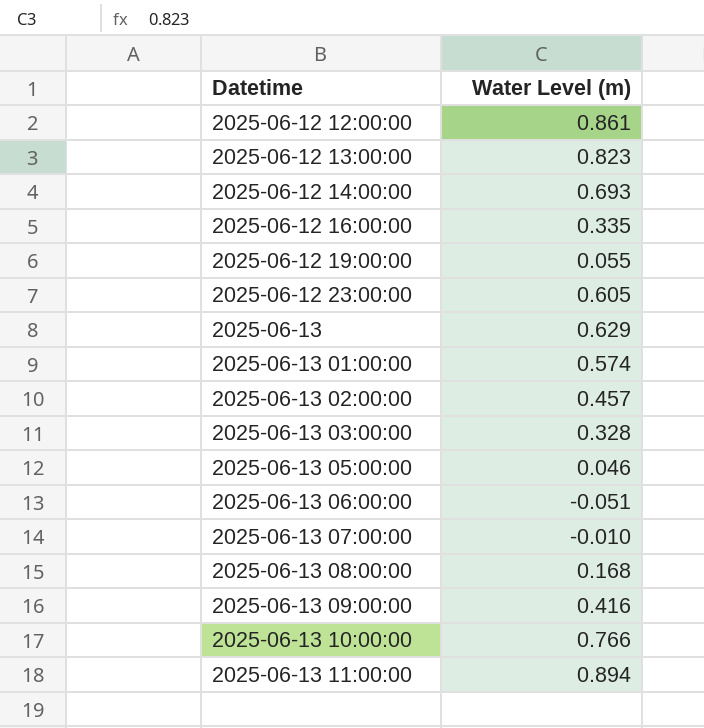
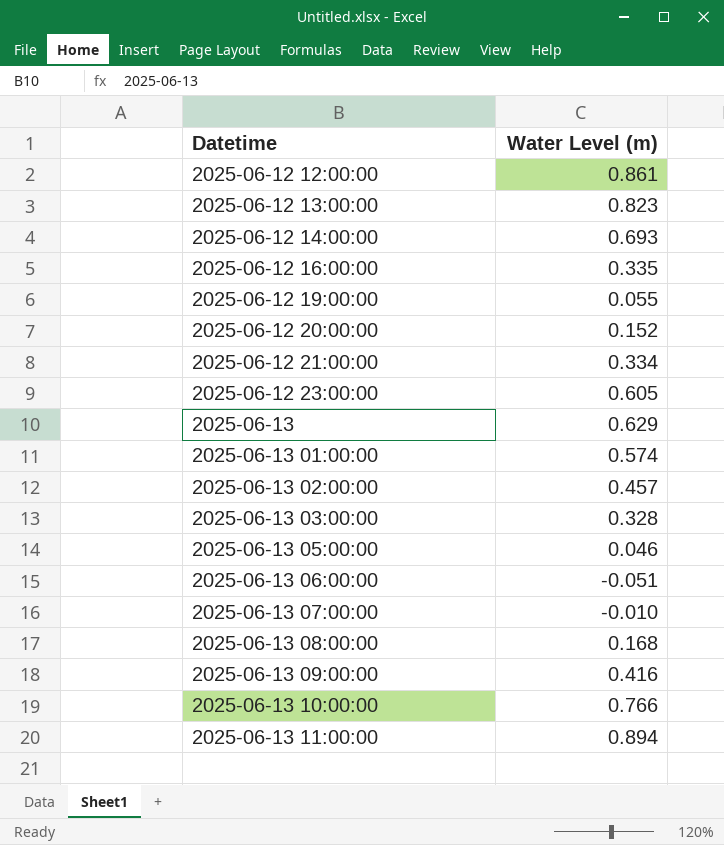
row 2025-06-12 20:00:00: none -> 0.152
row 2025-06-12 21:00:00: none -> 0.334

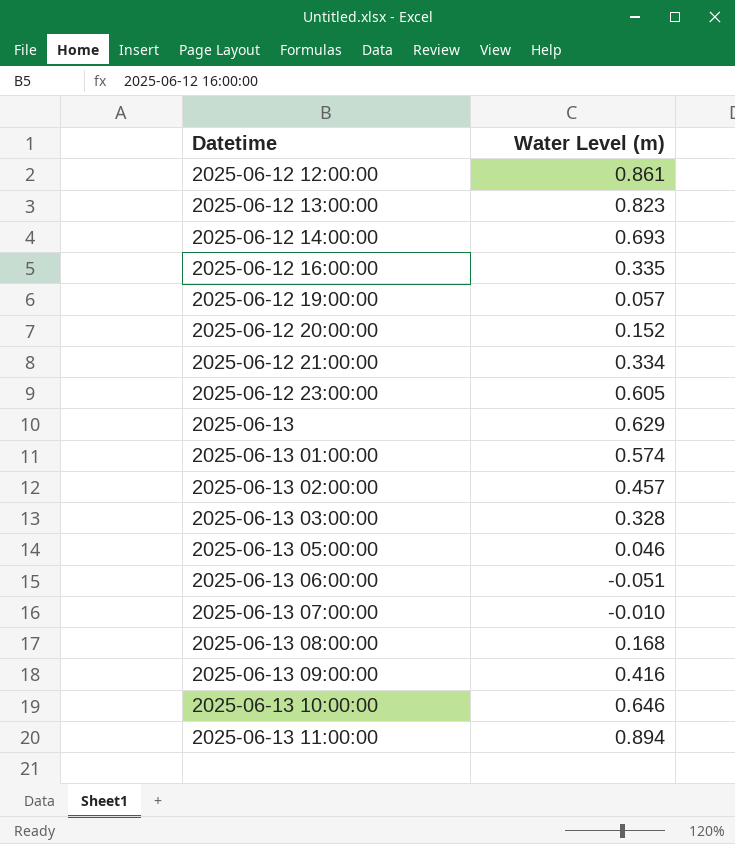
2025-06-12 19:00:00 | Water Level (m): 0.055 -> 0.057
2025-06-13 10:00:00 | Water Level (m): 0.766 -> 0.646

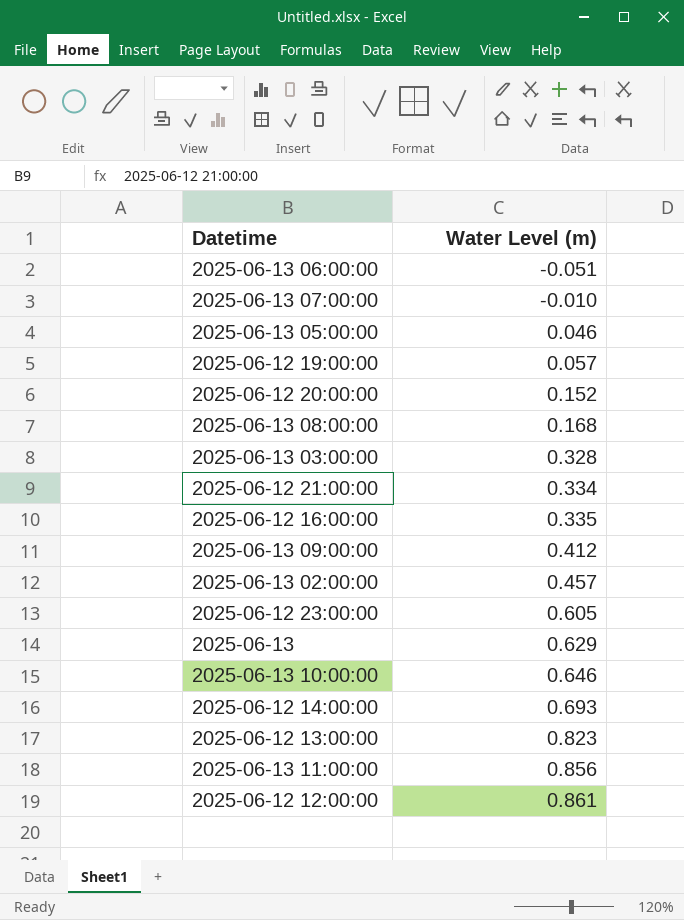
row order: Datetime ascending -> Water Level (m) ascending
row 2025-06-13 01:00:00: 0.574 -> none
2025-06-13 09:00:00 | Water Level (m): 0.416 -> 0.412
2025-06-13 11:00:00 | Water Level (m): 0.894 -> 0.856

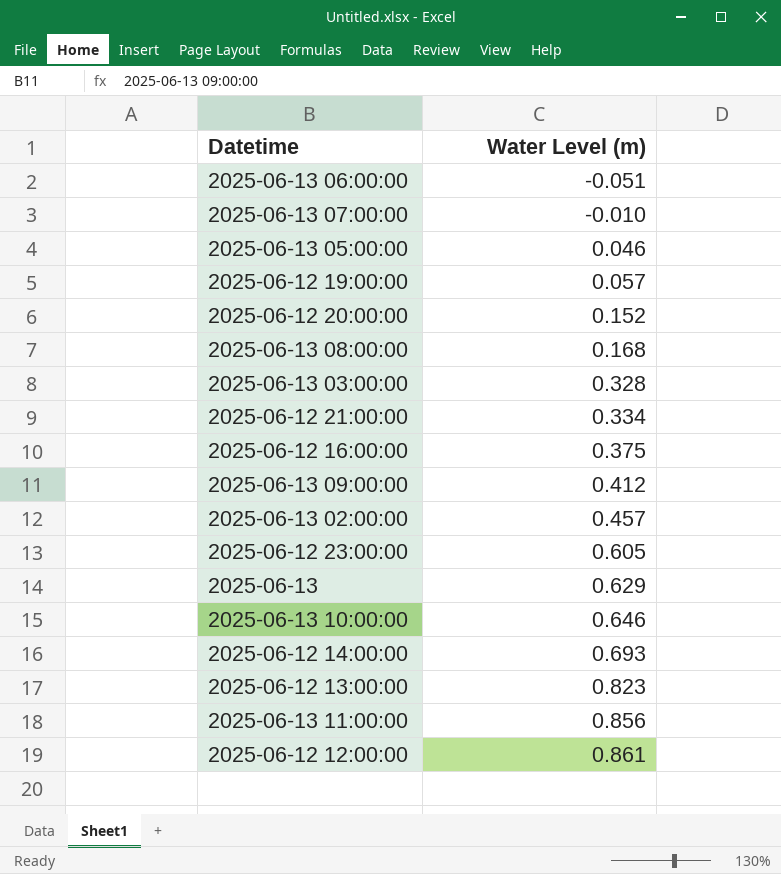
2025-06-12 16:00:00 | Water Level (m): 0.335 -> 0.375

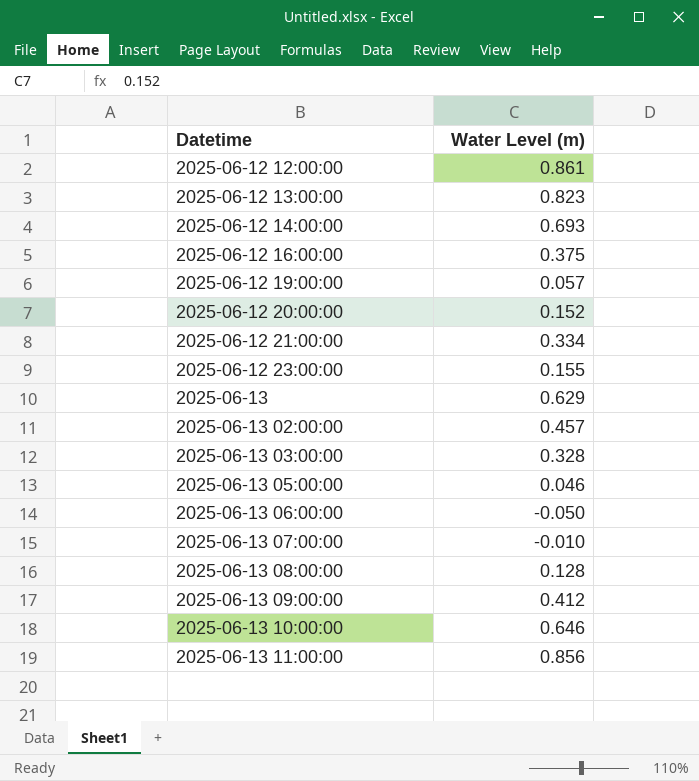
row order: Water Level (m) ascending -> Datetime ascending
2025-06-12 23:00:00 | Water Level (m): 0.605 -> 0.155
2025-06-13 06:00:00 | Water Level (m): -0.051 -> -0.050
2025-06-13 08:00:00 | Water Level (m): 0.168 -> 0.128

